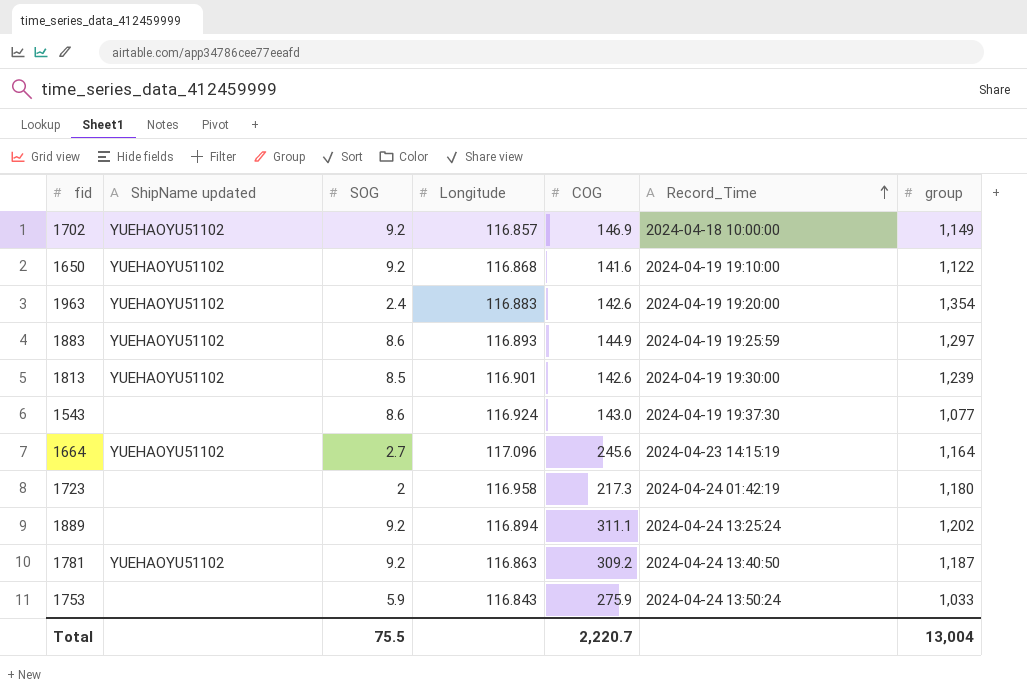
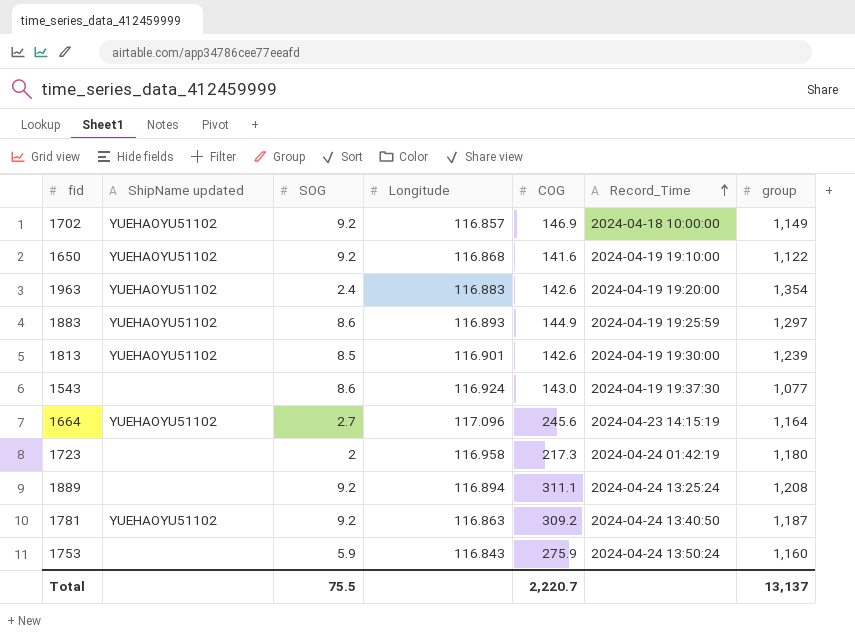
1889 | group: 1,202 -> 1,208
1753 | group: 1,033 -> 1,160
Total | group: 13,004 -> 13,137

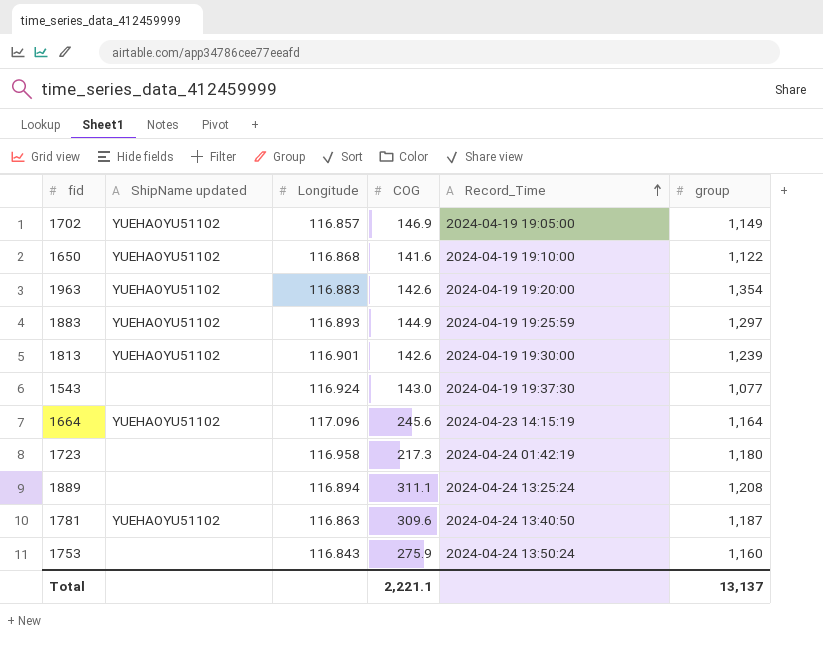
column SOG | position: 3 -> none
1702 | Record_Time: 2024-04-18 10:00:00 -> 2024-04-19 19:05:00
1781 | COG: 309.2 -> 309.6
Total | COG: 2,220.7 -> 2,221.1

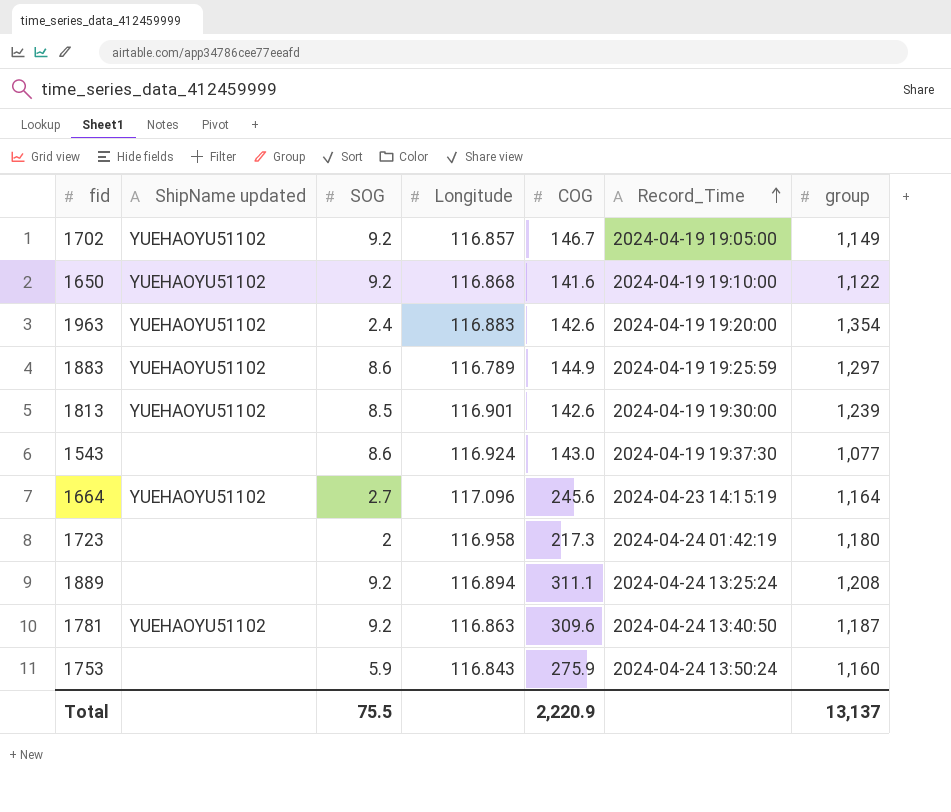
column SOG | position: none -> 3
1702 | COG: 146.9 -> 146.7
1883 | Longitude: 116.893 -> 116.789
Total | COG: 2,221.1 -> 2,220.9

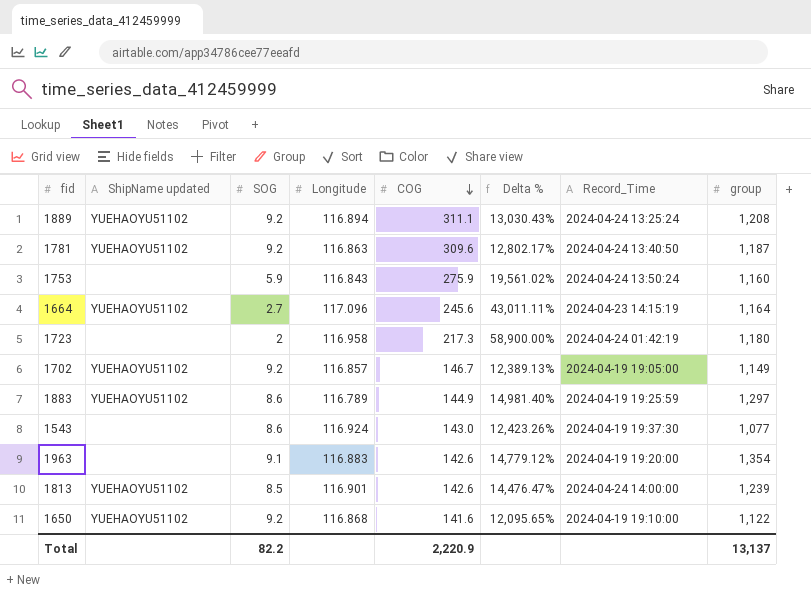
row order: Record_Time ascending -> COG descending
column Delta % | formula: none -> ([group] - [SOG]) / [SOG]
1889 | ShipName updated: none -> YUEHAOYU51102
1963 | ShipName updated: YUEHAOYU51102 -> none
1963 | SOG: 2.4 -> 9.1
1813 | Record_Time: 2024-04-19 19:30:00 -> 2024-04-24 14:00:00
Total | SOG: 75.5 -> 82.2

